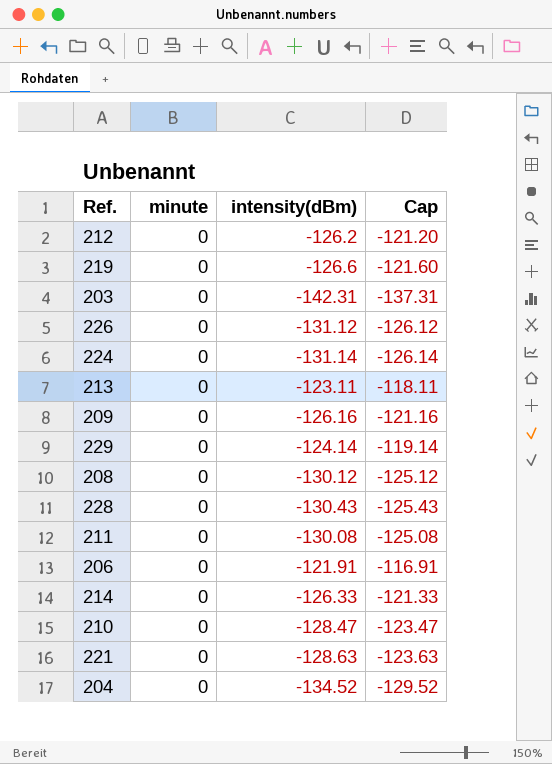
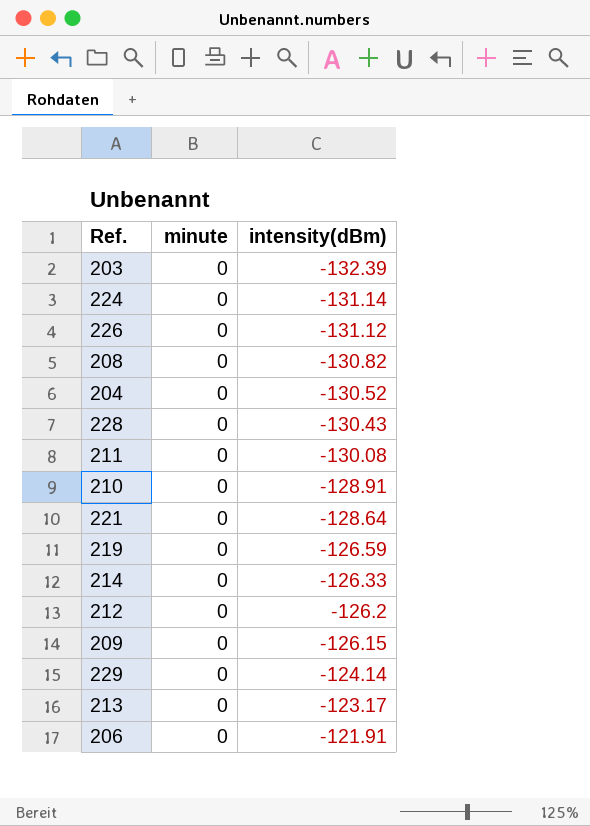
row order: none -> intensity(dBm) ascending
column Cap | formula: [intensity(dBm)] + 5 -> none
203 | intensity(dBm): -142.31 -> -132.39
208 | intensity(dBm): -130.12 -> -130.82
204 | intensity(dBm): -134.52 -> -130.52
210 | intensity(dBm): -128.47 -> -128.91
221 | intensity(dBm): -128.63 -> -128.64
219 | intensity(dBm): -126.6 -> -126.59
209 | intensity(dBm): -126.16 -> -126.15
213 | intensity(dBm): -123.11 -> -123.17

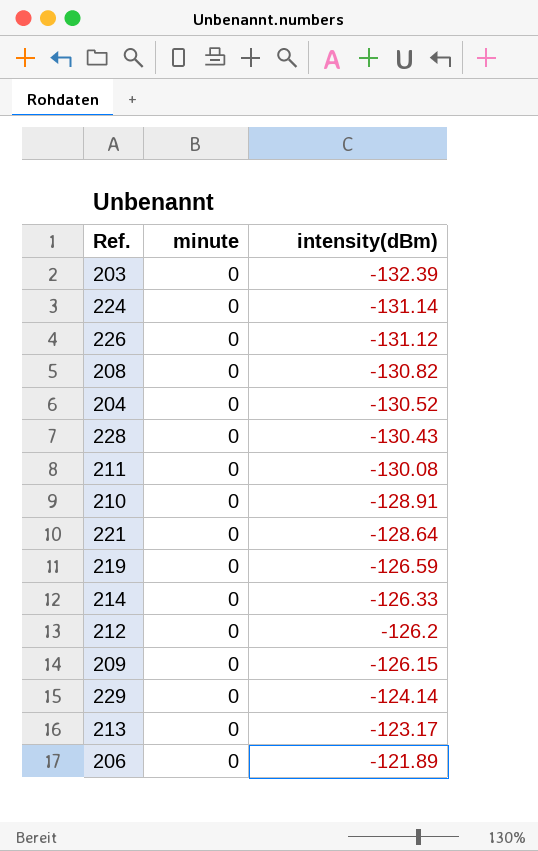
206 | intensity(dBm): -121.91 -> -121.89

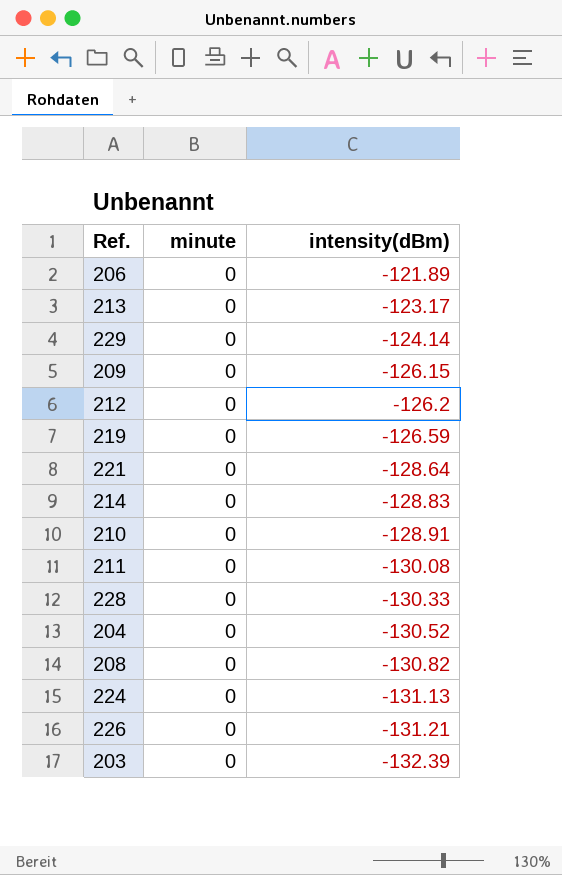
row order: intensity(dBm) ascending -> intensity(dBm) descending
214 | intensity(dBm): -126.33 -> -128.83
228 | intensity(dBm): -130.43 -> -130.33
224 | intensity(dBm): -131.14 -> -131.13
226 | intensity(dBm): -131.12 -> -131.21

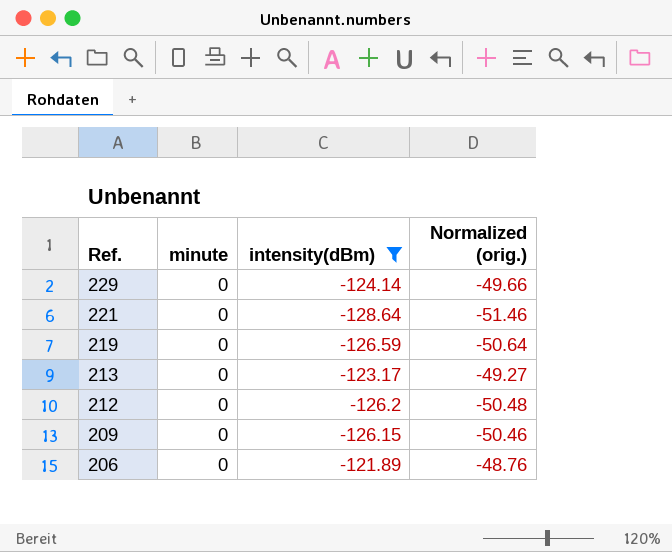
filter: none -> intensity(dBm) >= -128.64
row order: intensity(dBm) descending -> Ref. descending
column Normalized (orig.) | formula: none -> [intensity(dBm)] * 0.4

